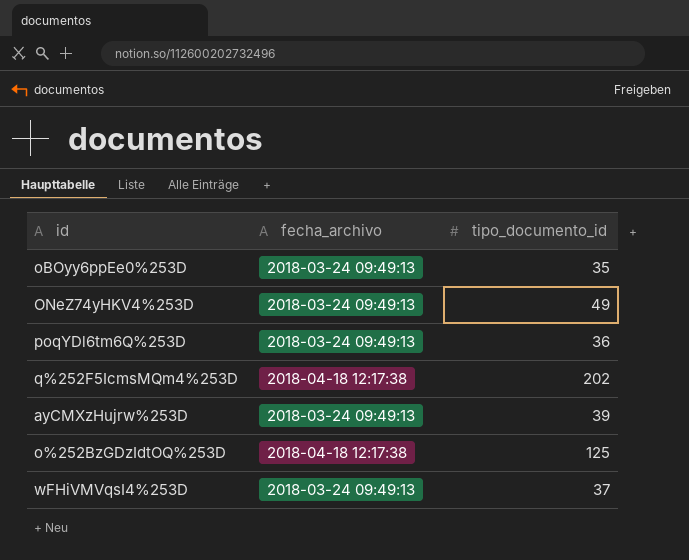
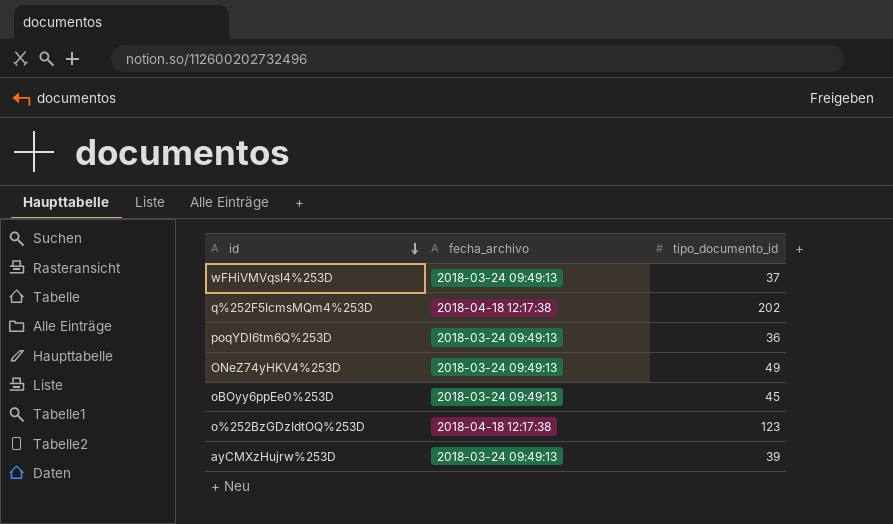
row order: none -> id descending
oBOyy6ppEe0%253D | tipo_documento_id: 35 -> 45
o%252BzGDzIdtOQ%253D | tipo_documento_id: 125 -> 123

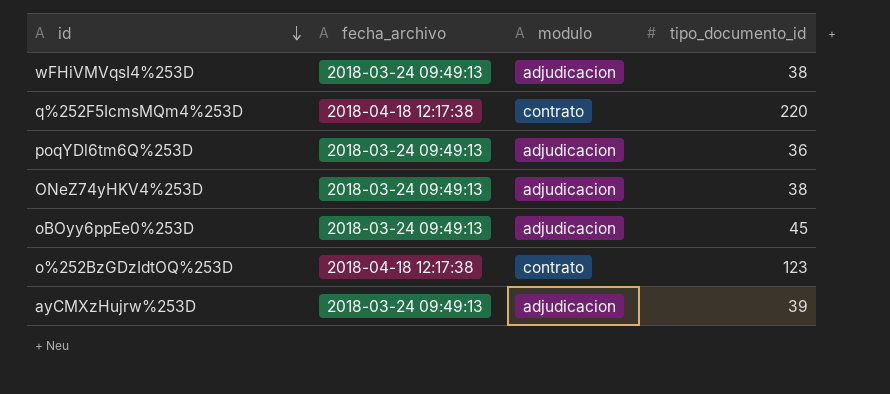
column modulo | position: none -> 3
wFHiVMVqsI4%253D | tipo_documento_id: 37 -> 38
q%252F5IcmsMQm4%253D | tipo_documento_id: 202 -> 220
ONeZ74yHKV4%253D | tipo_documento_id: 49 -> 38

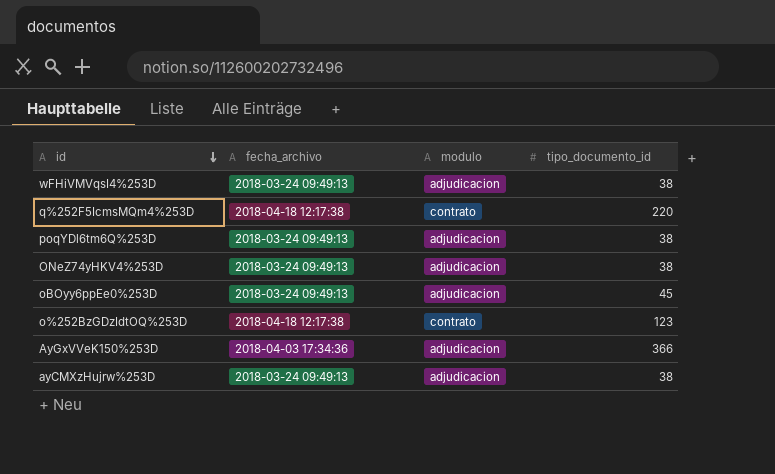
poqYDl6tm6Q%253D | tipo_documento_id: 36 -> 38
row AyGxVVeK150%253D: none -> 2018-04-03 17:34:36 | adjudicacion | 366
ayCMXzHujrw%253D | tipo_documento_id: 39 -> 38

